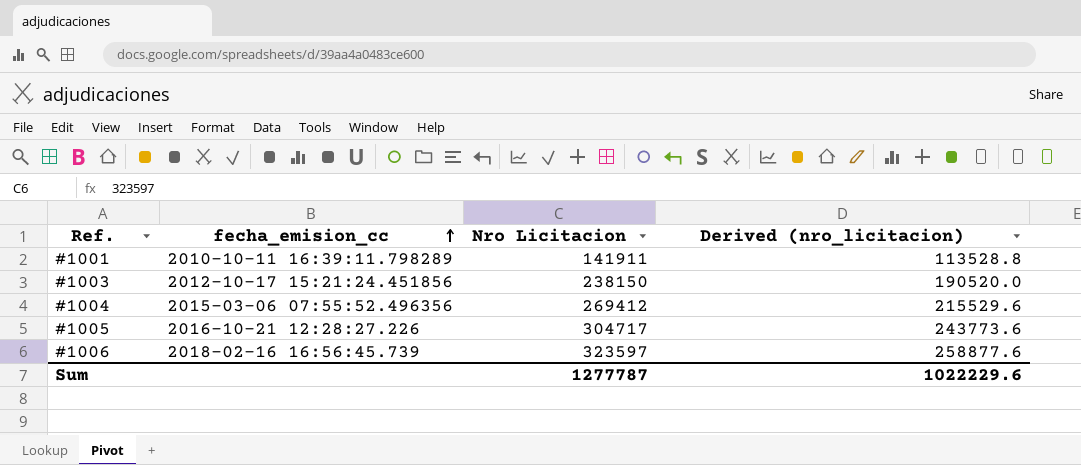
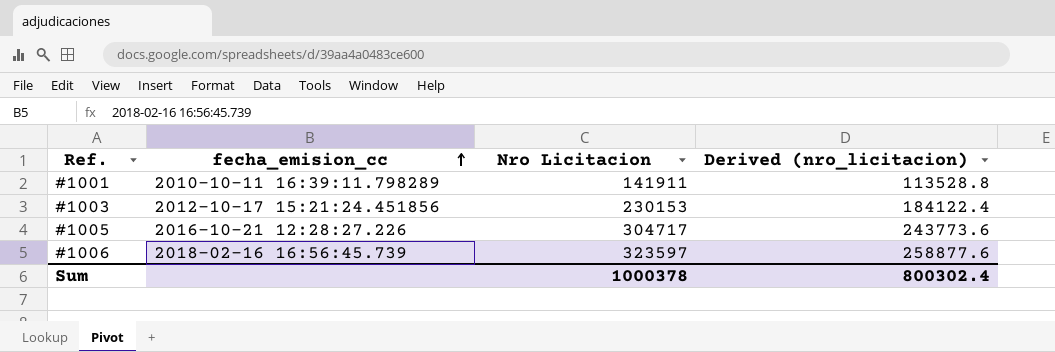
row #1004: 2015-03-06 07:55:52.496356 | 269412 | 215529.6 -> none
#1003 | Nro Licitacion: 238150 -> 230153
#1003 | Derived (nro_licitacion): 190520.0 -> 184122.4
Sum | Nro Licitacion: 1277787 -> 1000378
Sum | Derived (nro_licitacion): 1022229.6 -> 800302.4

